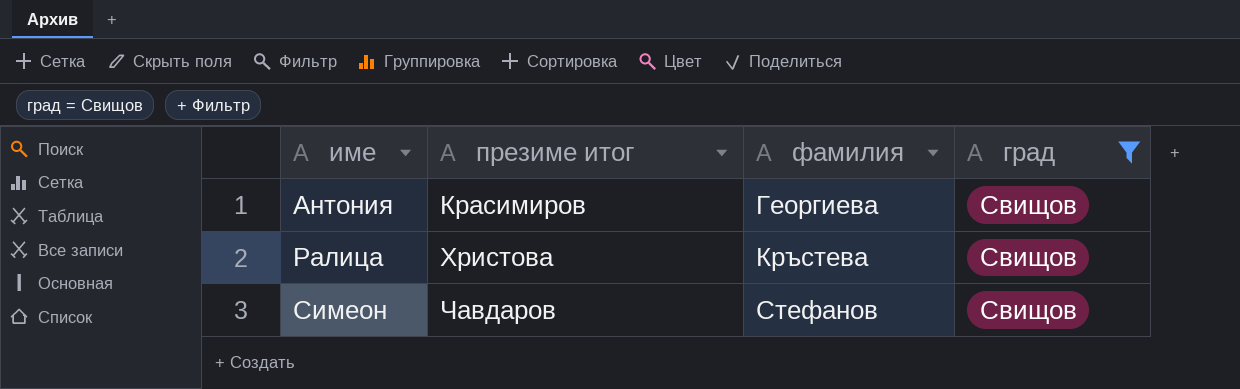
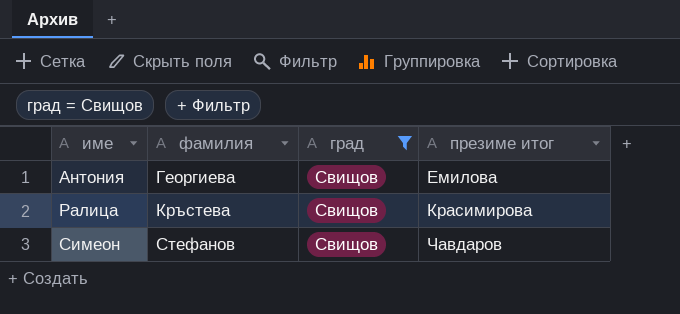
column презиме итог | position: 2 -> 4
Антония | презиме итог: Красимиров -> Емилова
Ралица | презиме итог: Христова -> Красимирова

